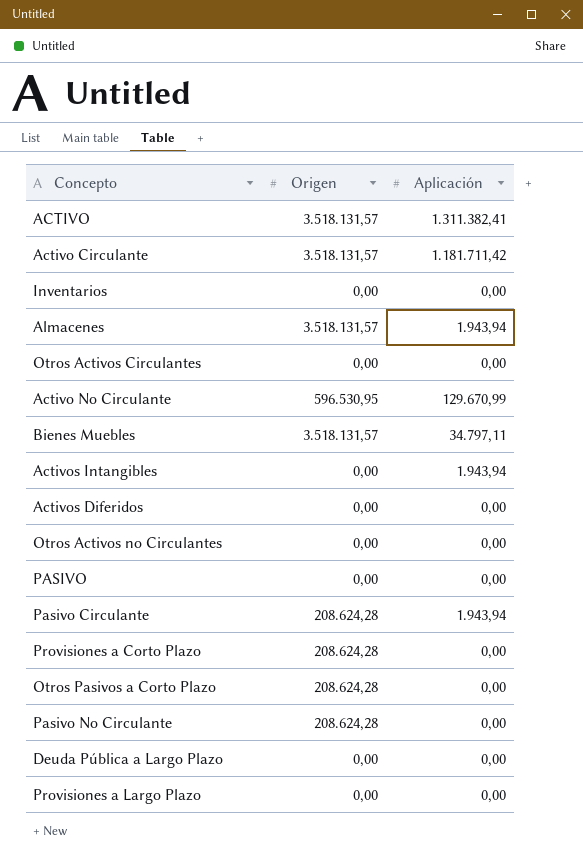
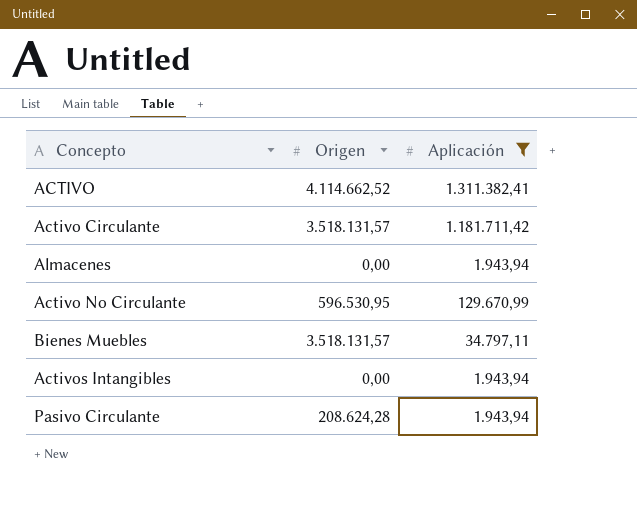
filter: none -> Aplicación != 0,00
ACTIVO | Origen: 3.518.131,57 -> 4.114.662,52
Almacenes | Origen: 3.518.131,57 -> 0,00

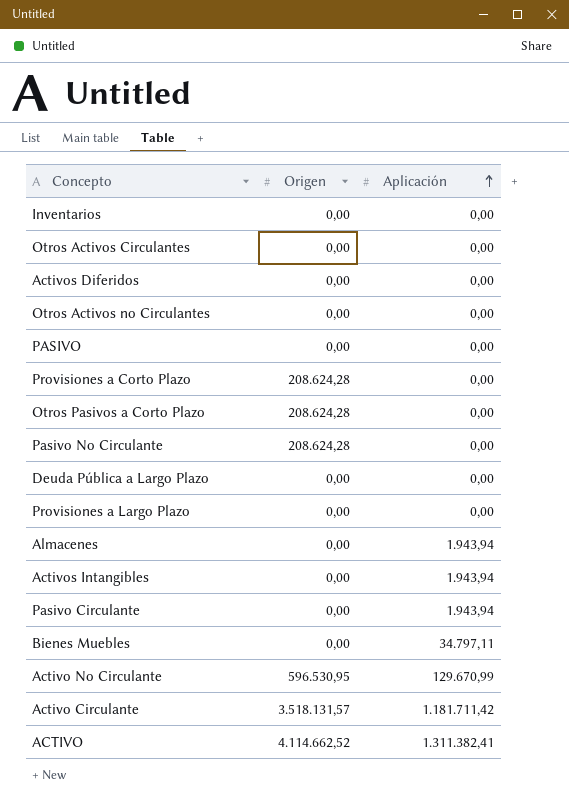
filter: Aplicación != 0,00 -> none
row order: none -> Aplicación ascending
Pasivo Circulante | Origen: 208.624,28 -> 0,00
Bienes Muebles | Origen: 3.518.131,57 -> 0,00

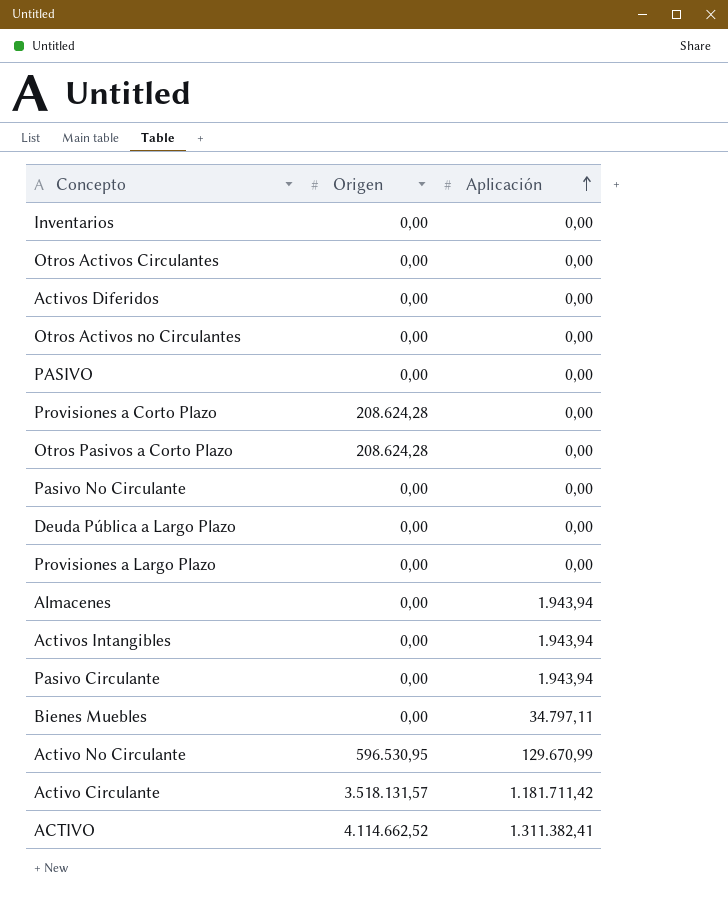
Pasivo No Circulante | Origen: 208.624,28 -> 0,00

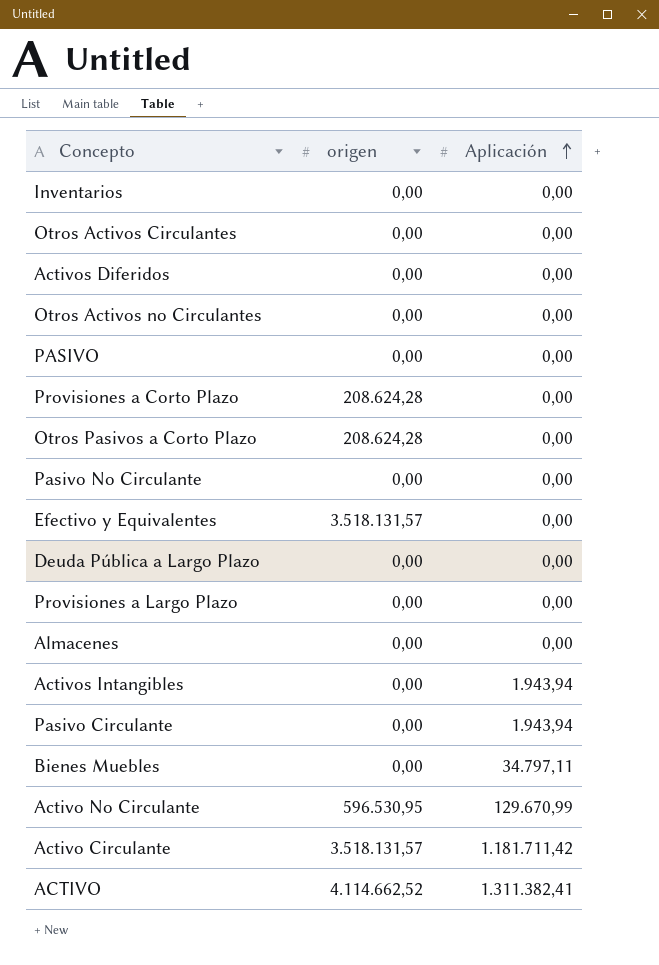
column name: Origen -> origen
row Efectivo y Equivalentes: none -> 3.518.131,57 | 0,00
Almacenes | Aplicación: 1.943,94 -> 0,00

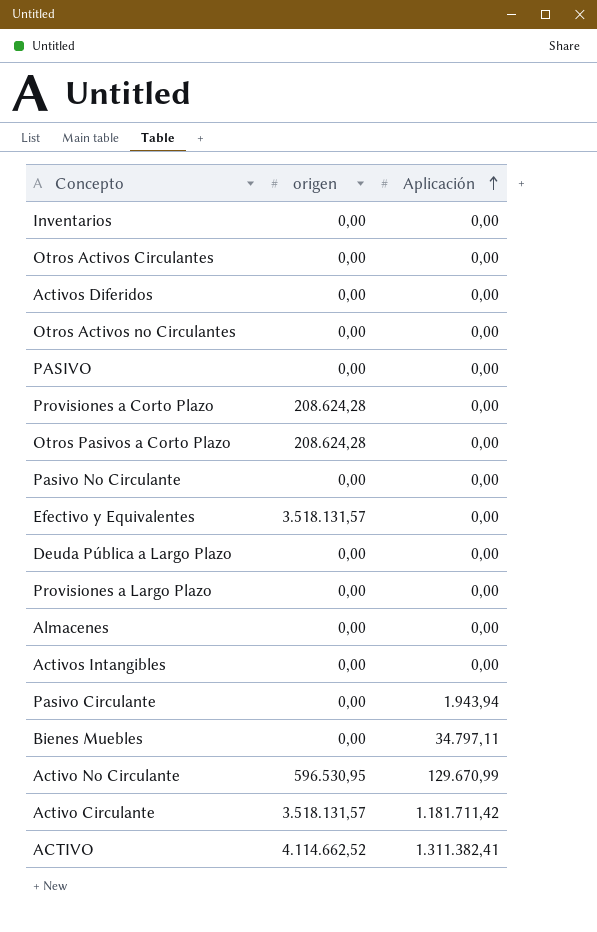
Activos Intangibles | Aplicación: 1.943,94 -> 0,00

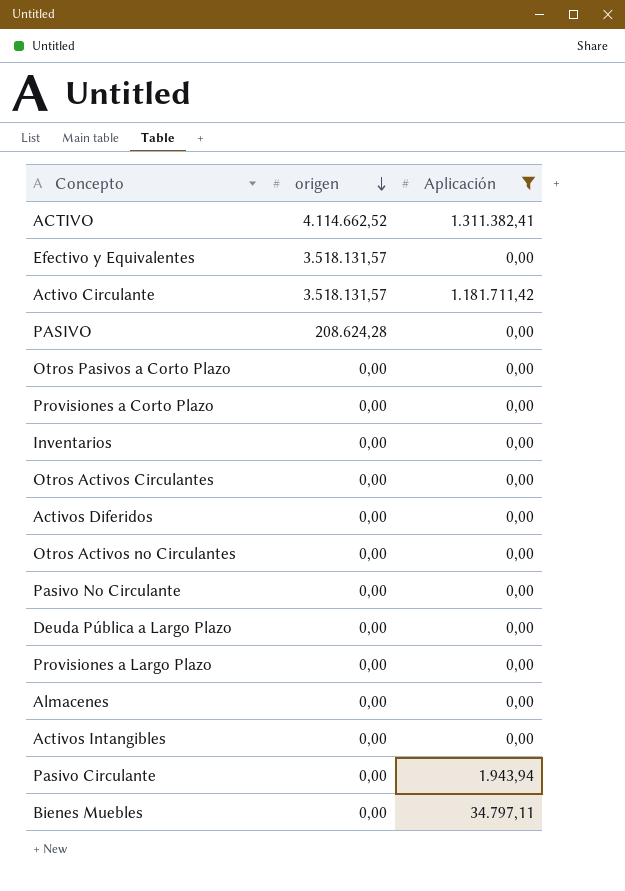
filter: none -> Aplicación != 129.670,99
row order: Aplicación ascending -> origen descending
PASIVO | origen: 0,00 -> 208.624,28
Otros Pasivos a Corto Plazo | origen: 208.624,28 -> 0,00
Provisiones a Corto Plazo | origen: 208.624,28 -> 0,00

